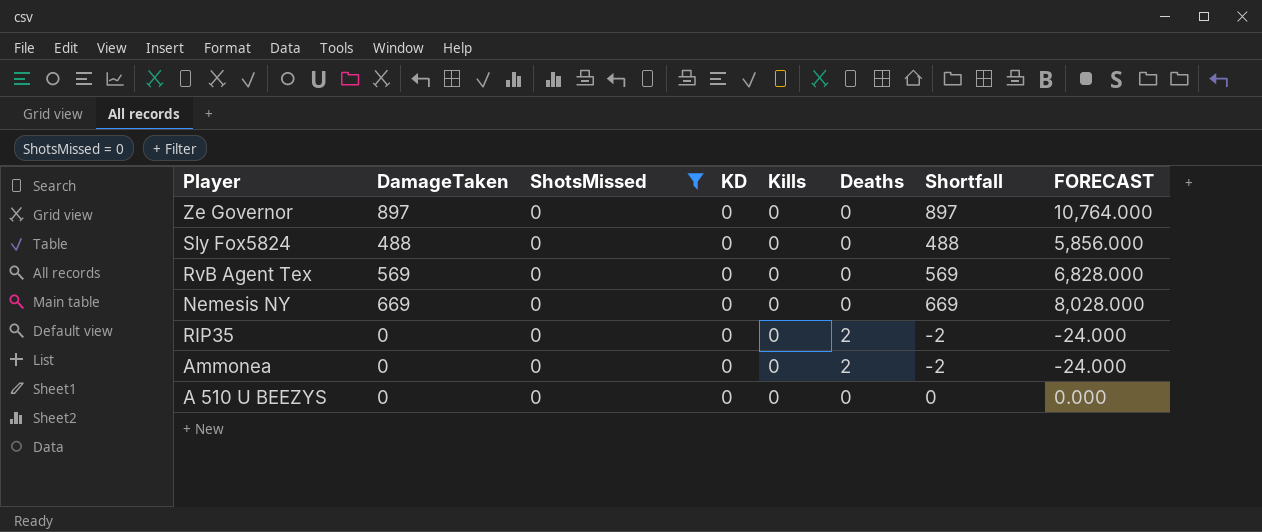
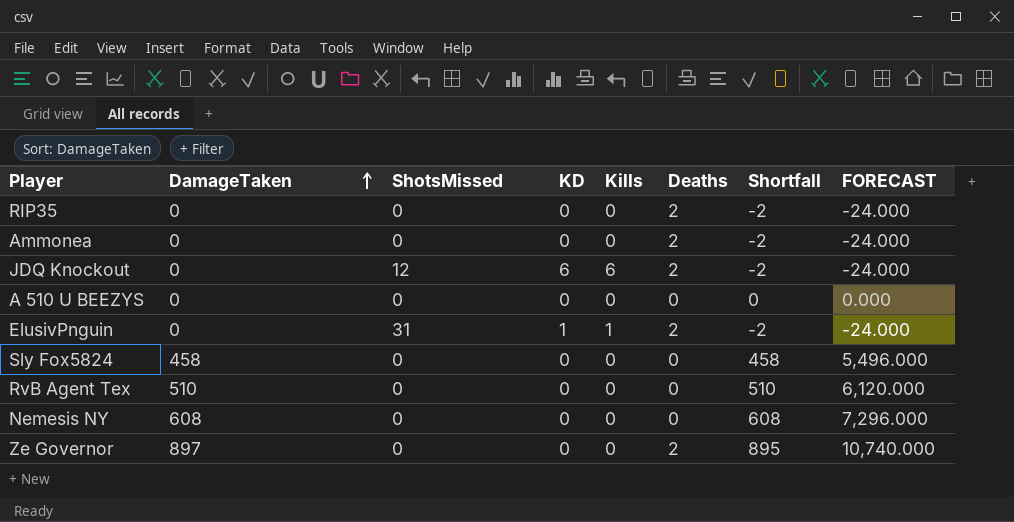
filter: ShotsMissed = 0 -> none
row order: none -> DamageTaken ascending
Sly Fox5824 | DamageTaken: 488 -> 458
Sly Fox5824 | Shortfall: 488 -> 458
Sly Fox5824 | FORECAST: 5,856.000 -> 5,496.000
RvB Agent Tex | DamageTaken: 569 -> 510
RvB Agent Tex | Shortfall: 569 -> 510
RvB Agent Tex | FORECAST: 6,828.000 -> 6,120.000
Nemesis NY | DamageTaken: 669 -> 608
Nemesis NY | Shortfall: 669 -> 608
Nemesis NY | FORECAST: 8,028.000 -> 7,296.000
Ze Governor | Deaths: 0 -> 2
Ze Governor | Shortfall: 897 -> 895
Ze Governor | FORECAST: 10,764.000 -> 10,740.000

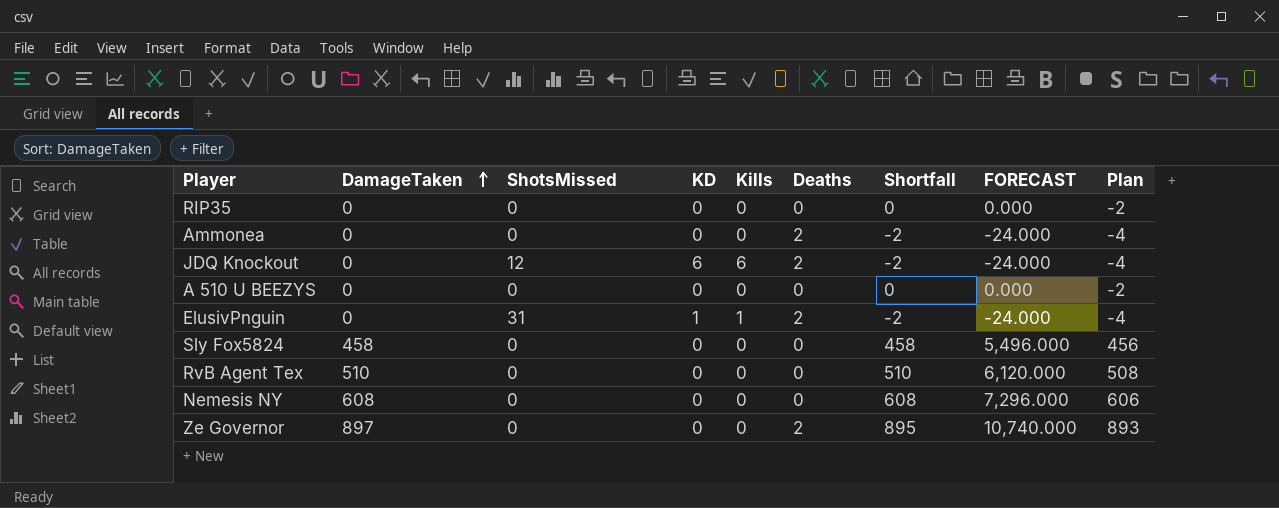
column Plan | formula: none -> [Shortfall] - 2
RIP35 | Deaths: 2 -> 0
RIP35 | Shortfall: -2 -> 0
RIP35 | FORECAST: -24.000 -> 0.000

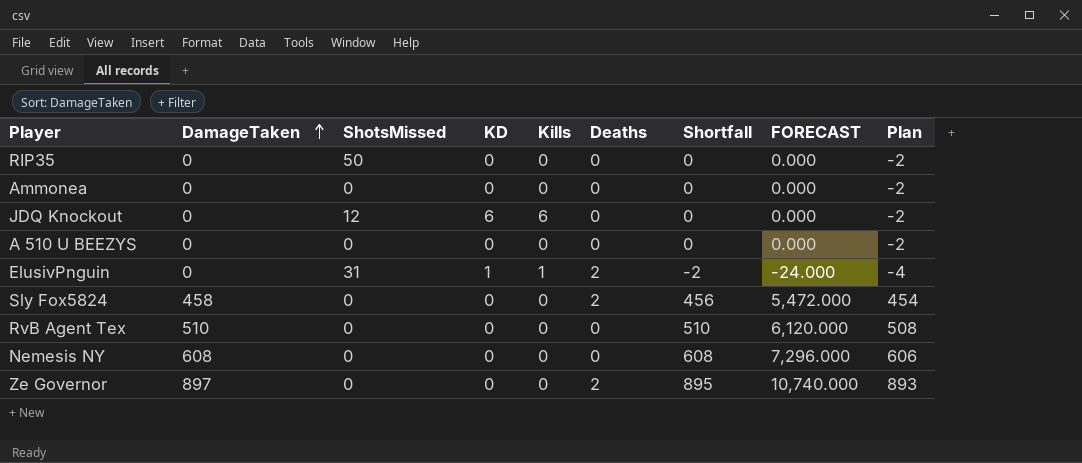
RIP35 | ShotsMissed: 0 -> 50
Ammonea | Deaths: 2 -> 0
Ammonea | Shortfall: -2 -> 0
Ammonea | FORECAST: -24.000 -> 0.000
Ammonea | Plan: -4 -> -2
JDQ Knockout | Deaths: 2 -> 0
JDQ Knockout | Shortfall: -2 -> 0
JDQ Knockout | FORECAST: -24.000 -> 0.000
JDQ Knockout | Plan: -4 -> -2
Sly Fox5824 | Deaths: 0 -> 2
Sly Fox5824 | Shortfall: 458 -> 456
Sly Fox5824 | FORECAST: 5,496.000 -> 5,472.000
Sly Fox5824 | Plan: 456 -> 454

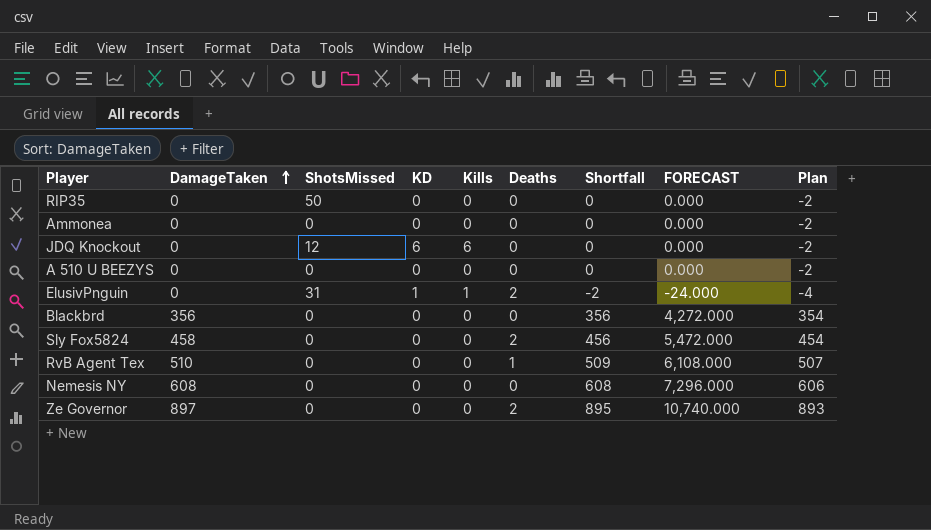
row Blackbrd: none -> 356 | 0 | 0 | 0 | 0 | 356 | 4,272.000 | 354
RvB Agent Tex | Deaths: 0 -> 1
RvB Agent Tex | Shortfall: 510 -> 509
RvB Agent Tex | FORECAST: 6,120.000 -> 6,108.000
RvB Agent Tex | Plan: 508 -> 507

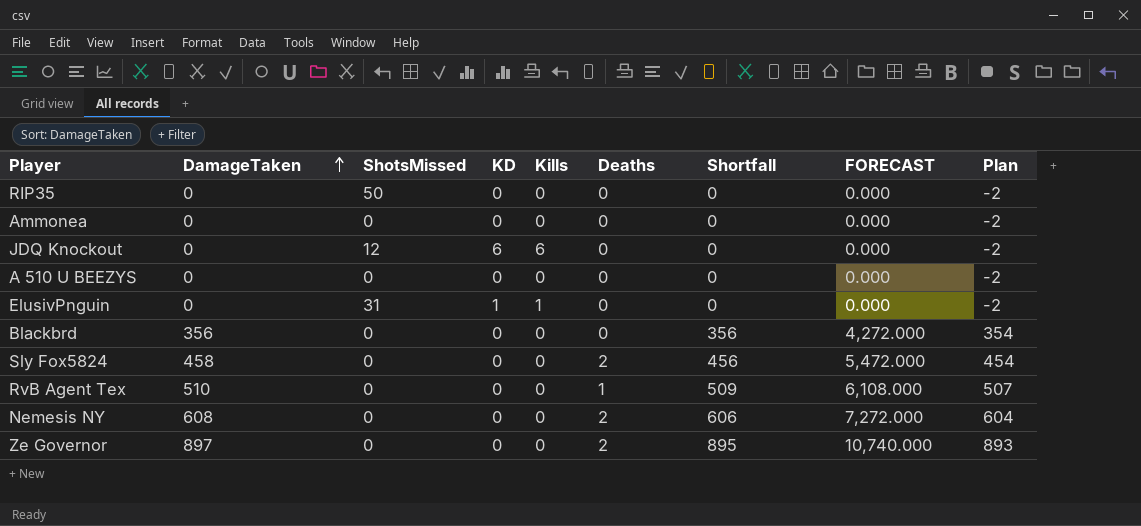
ElusivPnguin | Deaths: 2 -> 0
ElusivPnguin | Shortfall: -2 -> 0
ElusivPnguin | FORECAST: -24.000 -> 0.000
ElusivPnguin | Plan: -4 -> -2
Nemesis NY | Deaths: 0 -> 2
Nemesis NY | Shortfall: 608 -> 606
Nemesis NY | FORECAST: 7,296.000 -> 7,272.000
Nemesis NY | Plan: 606 -> 604

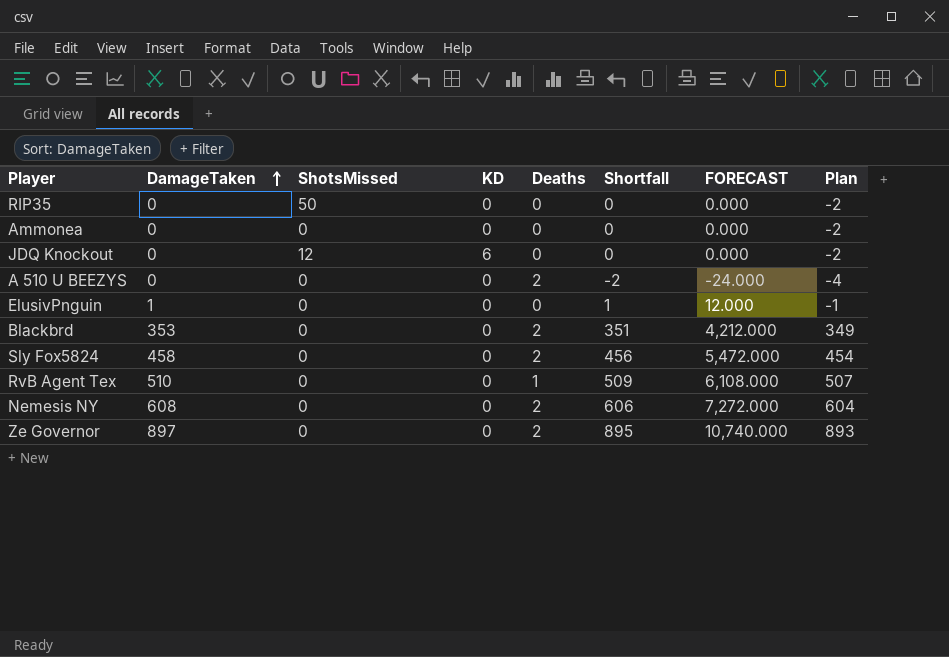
column Kills | position: 5 -> none
A 510 U BEEZYS | Deaths: 0 -> 2
A 510 U BEEZYS | Shortfall: 0 -> -2
A 510 U BEEZYS | FORECAST: 0.000 -> -24.000
A 510 U BEEZYS | Plan: -2 -> -4
ElusivPnguin | DamageTaken: 0 -> 1
ElusivPnguin | ShotsMissed: 31 -> 0
ElusivPnguin | KD: 1 -> 0
ElusivPnguin | Shortfall: 0 -> 1
ElusivPnguin | FORECAST: 0.000 -> 12.000
ElusivPnguin | Plan: -2 -> -1
Blackbrd | DamageTaken: 356 -> 353
Blackbrd | Deaths: 0 -> 2
Blackbrd | Shortfall: 356 -> 351
Blackbrd | FORECAST: 4,272.000 -> 4,212.000
Blackbrd | Plan: 354 -> 349

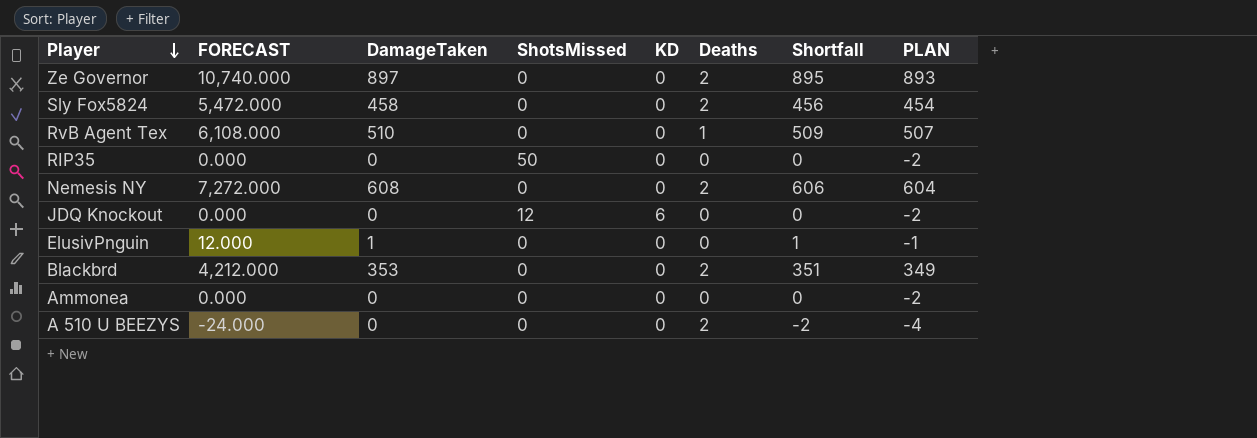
row order: DamageTaken ascending -> Player descending
column FORECAST | position: 7 -> 2
column name: Plan -> PLAN

